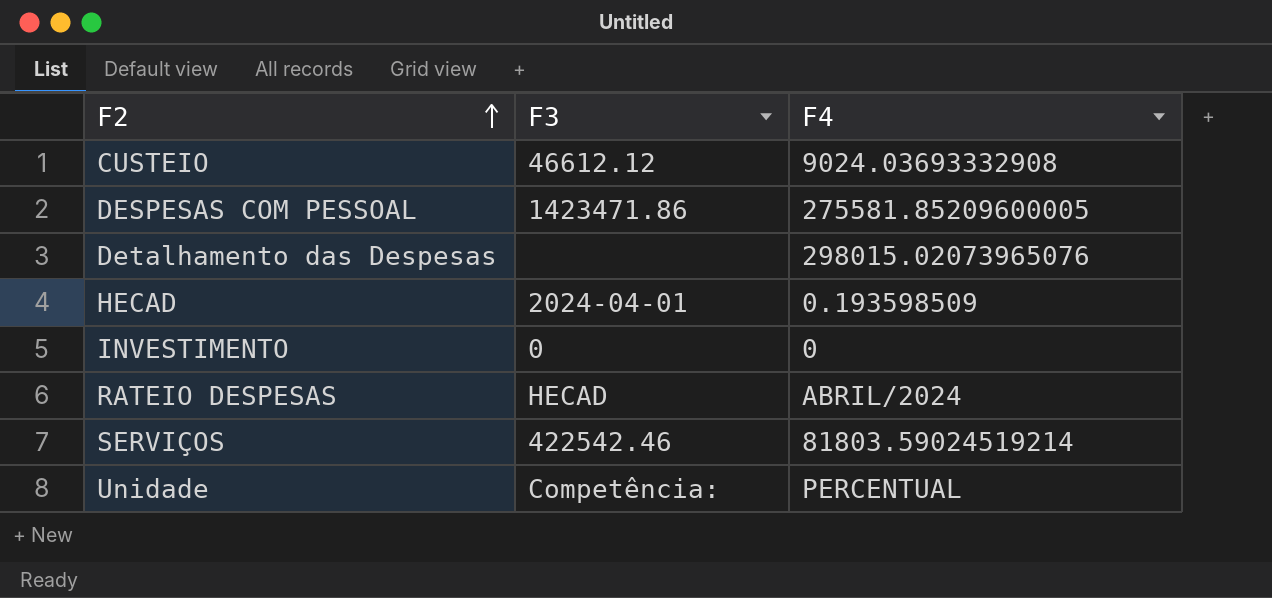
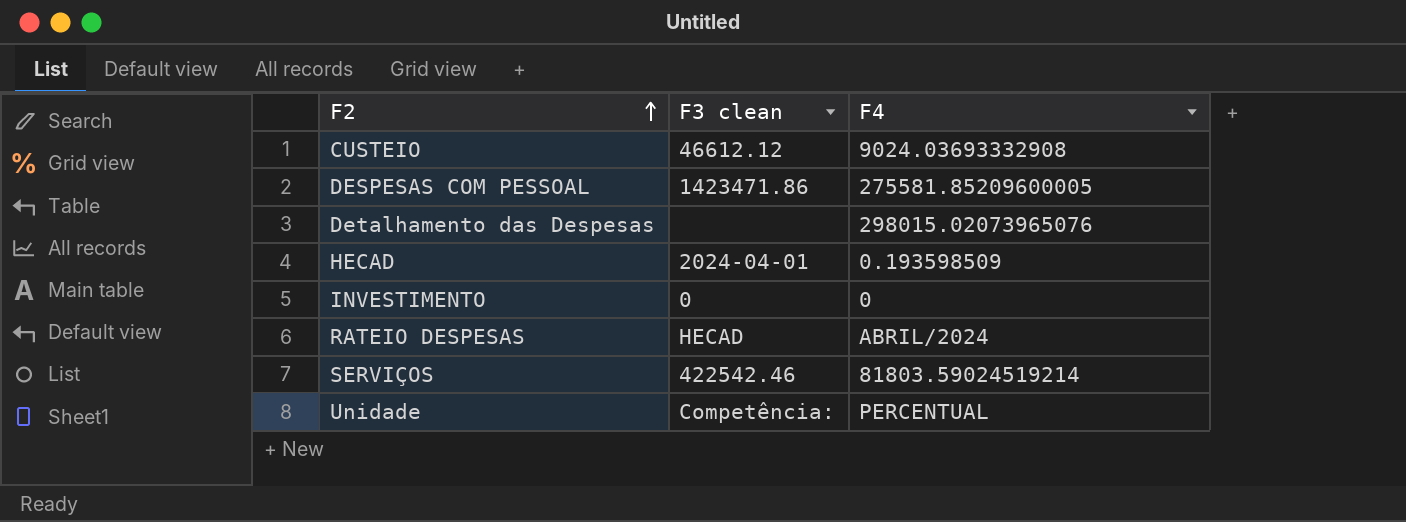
column name: F3 -> F3 clean

